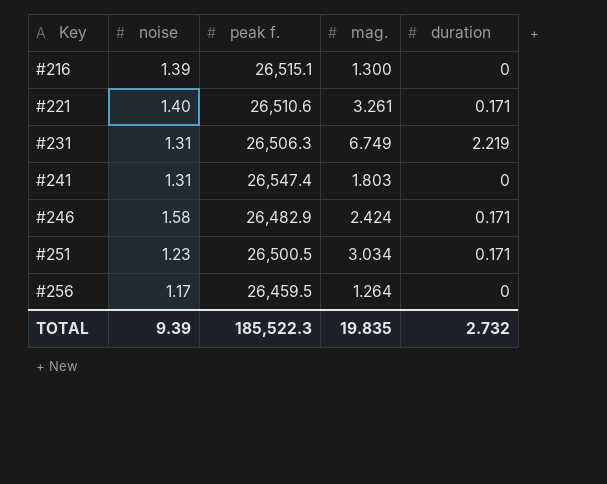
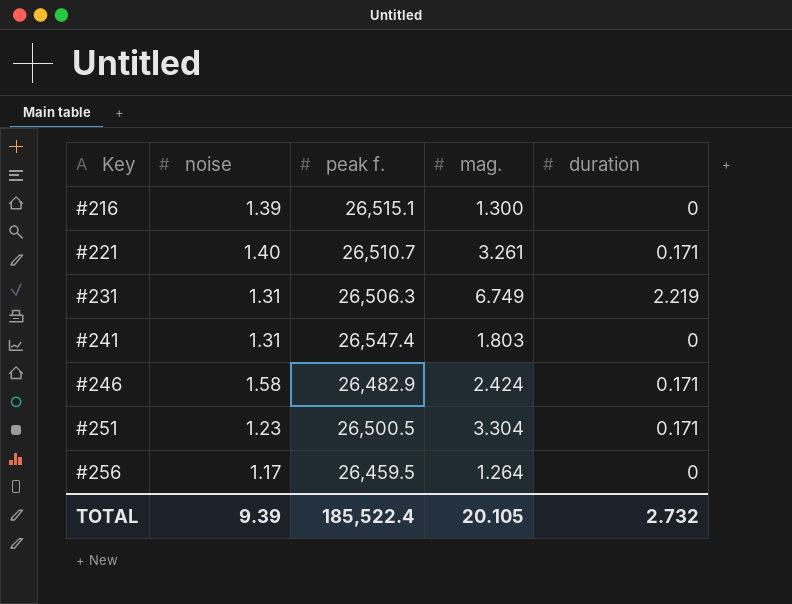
#221 | peak f.: 26,510.6 -> 26,510.7
#251 | mag.: 3.034 -> 3.304
TOTAL | peak f.: 185,522.3 -> 185,522.4
TOTAL | mag.: 19.835 -> 20.105

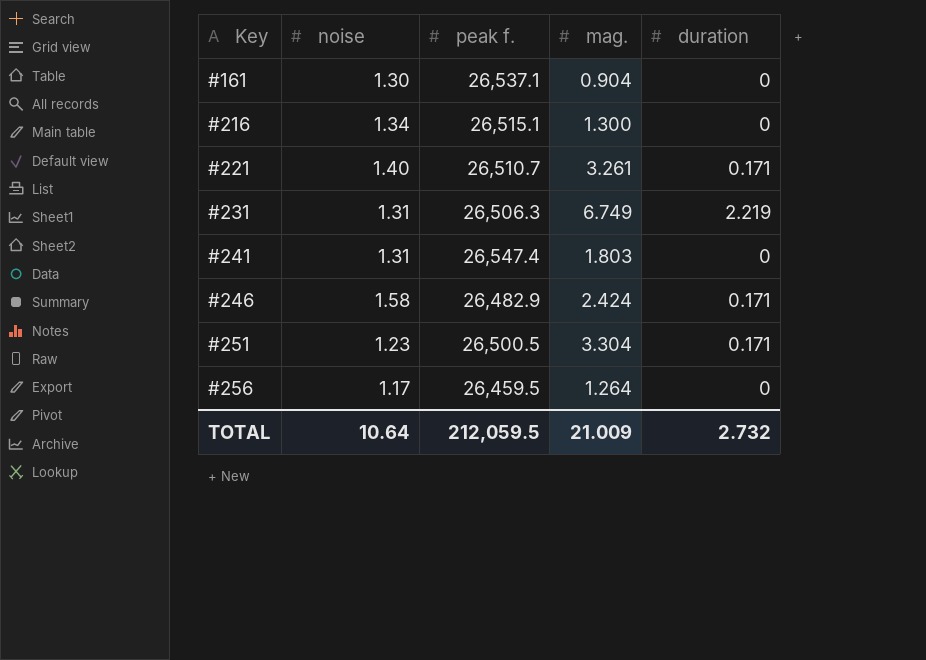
row #161: none -> 1.30 | 26,537.1 | 0.904 | 0
#216 | noise: 1.39 -> 1.34
TOTAL | noise: 9.39 -> 10.64
TOTAL | peak f.: 185,522.4 -> 212,059.5
TOTAL | mag.: 20.105 -> 21.009

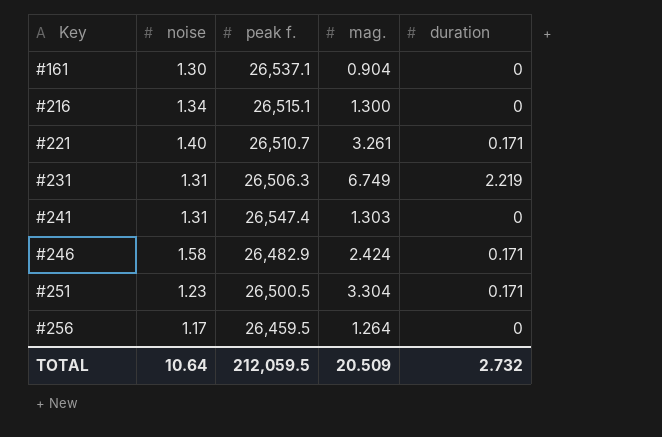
#241 | mag.: 1.803 -> 1.303
TOTAL | mag.: 21.009 -> 20.509

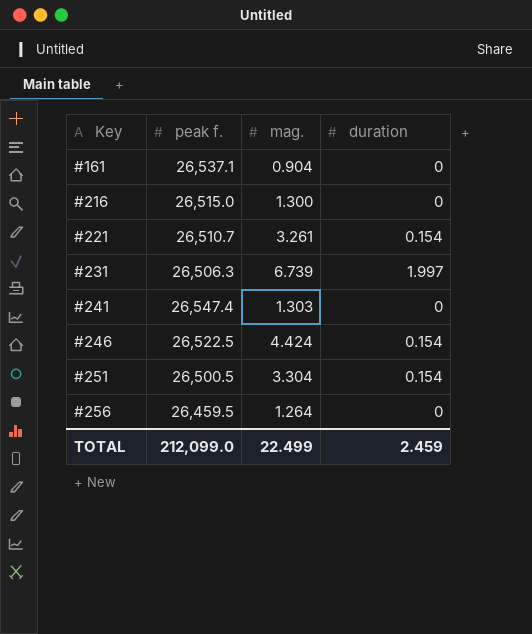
column noise | position: 2 -> none
#216 | peak f.: 26,515.1 -> 26,515.0
#221 | duration: 0.171 -> 0.154
#231 | mag.: 6.749 -> 6.739
#231 | duration: 2.219 -> 1.997
#246 | peak f.: 26,482.9 -> 26,522.5
#246 | mag.: 2.424 -> 4.424
#246 | duration: 0.171 -> 0.154
#251 | duration: 0.171 -> 0.154
TOTAL | peak f.: 212,059.5 -> 212,099.0
TOTAL | mag.: 20.509 -> 22.499
TOTAL | duration: 2.732 -> 2.459

